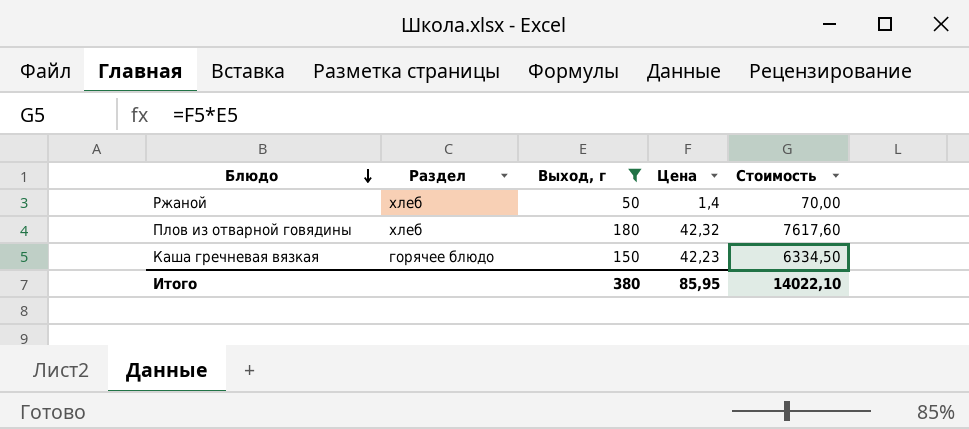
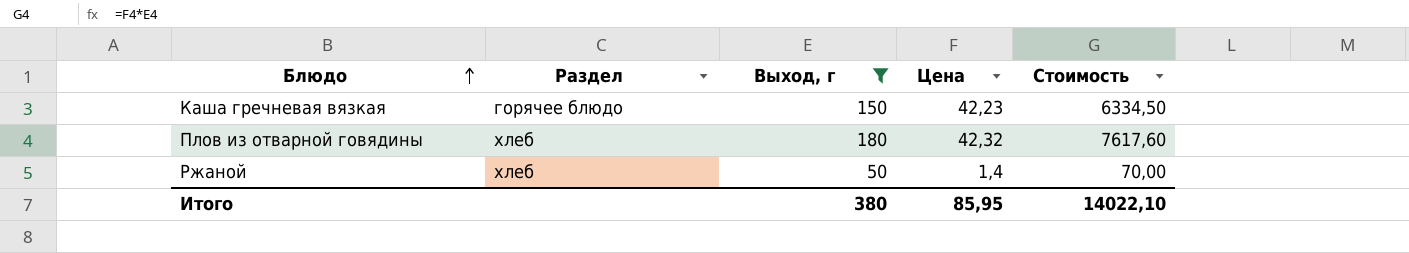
row order: Блюдо descending -> Блюдо ascending

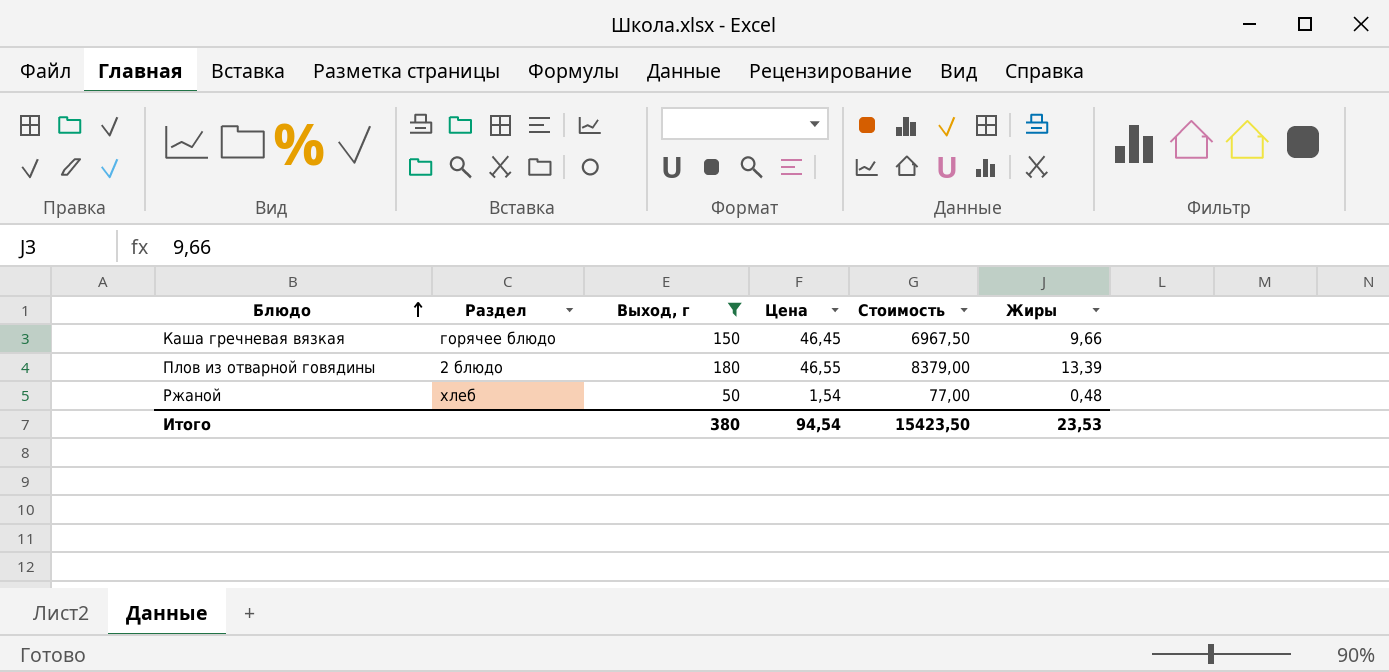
column Жиры | position: none -> 6
Каша гречневая вязкая | Цена: 42,23 -> 46,45
Каша гречневая вязкая | Стоимость: 6334,50 -> 6967,50
Плов из отварной говядины | Раздел: хлеб -> 2 блюдо
Плов из отварной говядины | Цена: 42,32 -> 46,55
Плов из отварной говядины | Стоимость: 7617,60 -> 8379,00
Ржаной | Цена: 1,4 -> 1,54
Ржаной | Стоимость: 70,00 -> 77,00
Итого | Цена: 85,95 -> 94,54
Итого | Стоимость: 14022,10 -> 15423,50

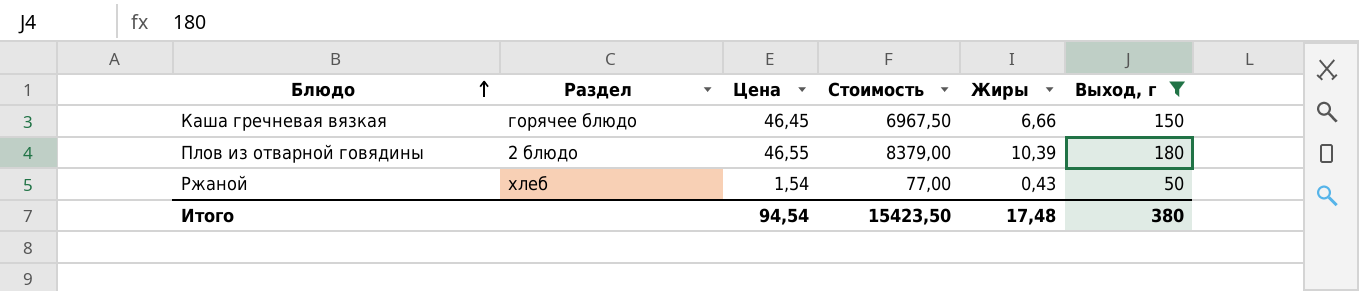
column Выход, г | position: 3 -> 6
Каша гречневая вязкая | Жиры: 9,66 -> 6,66
Плов из отварной говядины | Жиры: 13,39 -> 10,39
Ржаной | Жиры: 0,48 -> 0,43
Итого | Жиры: 23,53 -> 17,48

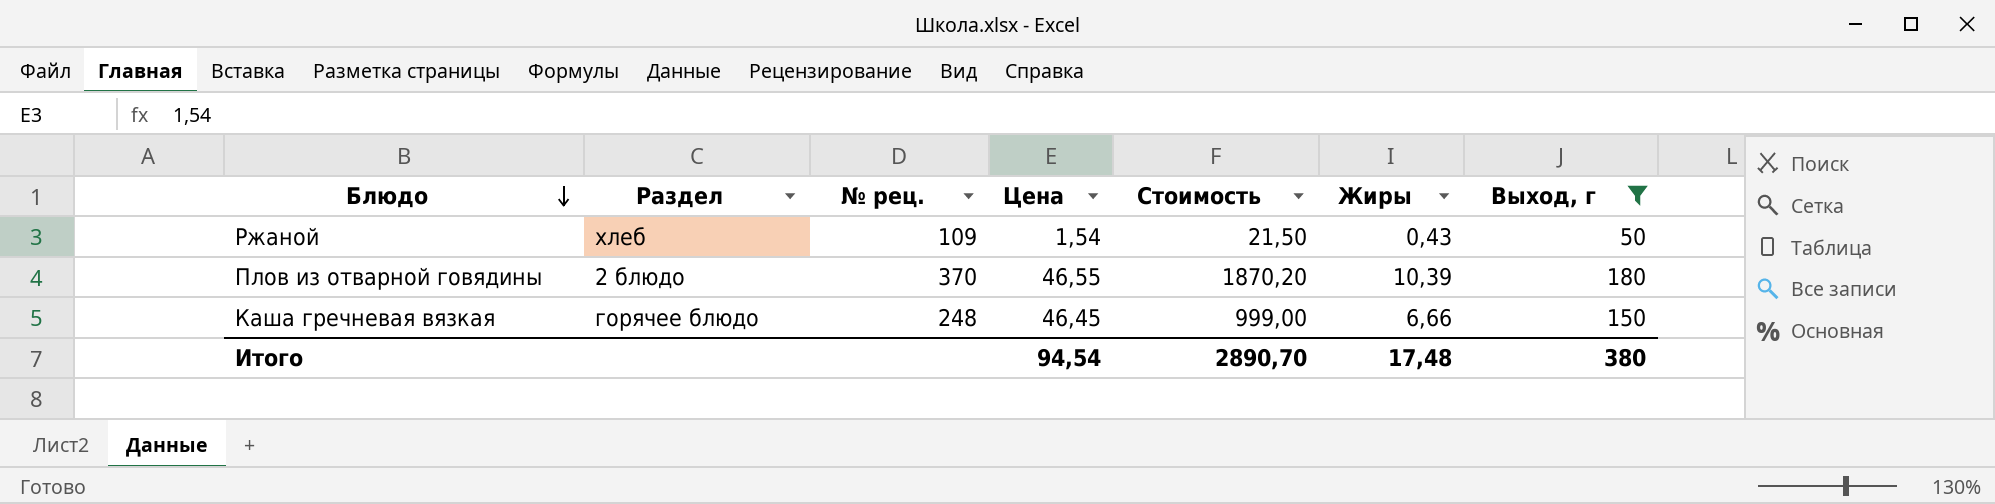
row order: Блюдо ascending -> Блюдо descending
column № рец. | position: none -> 3
column Стоимость | formula: [Цена] * [Выход, г] -> [Жиры] * [Выход, г]
Итого | Стоимость: 15423,50 -> 2890,70

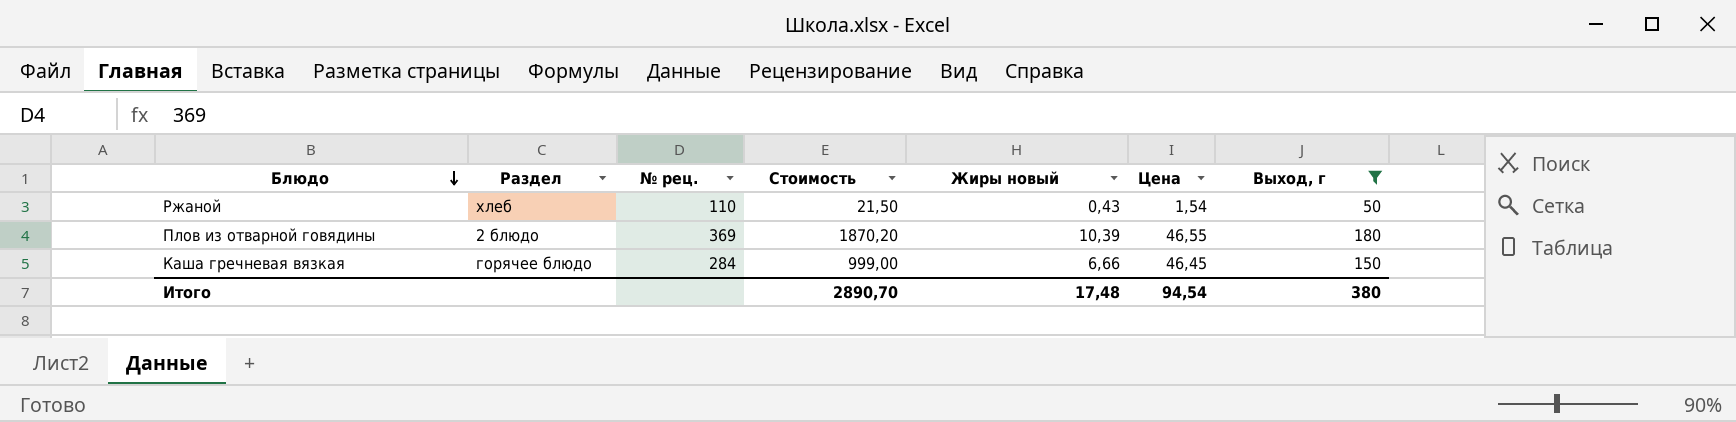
column name: Жиры -> Жиры новый
column Цена | position: 4 -> 6
Ржаной | № рец.: 109 -> 110
Плов из отварной говядины | № рец.: 370 -> 369
Каша гречневая вязкая | № рец.: 248 -> 284

